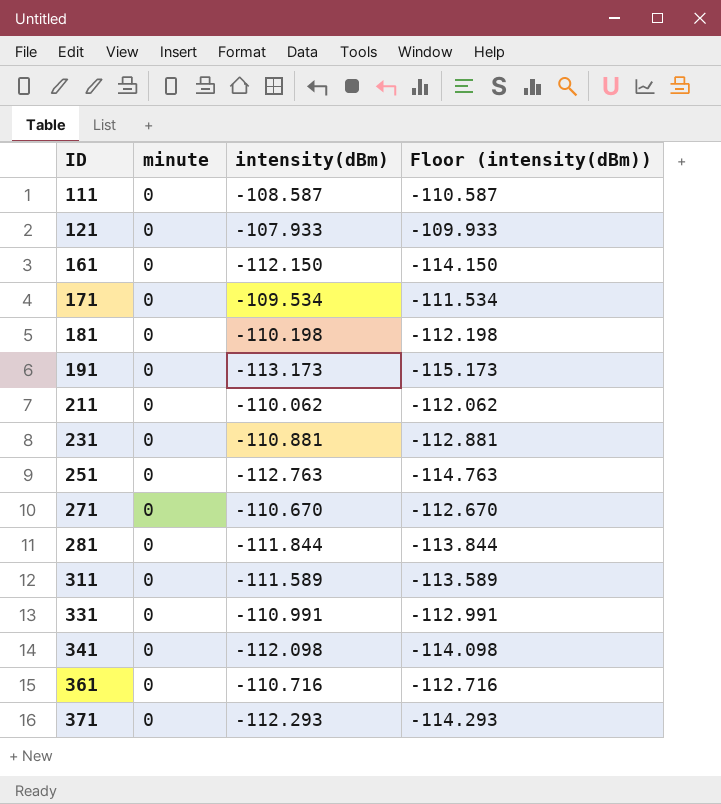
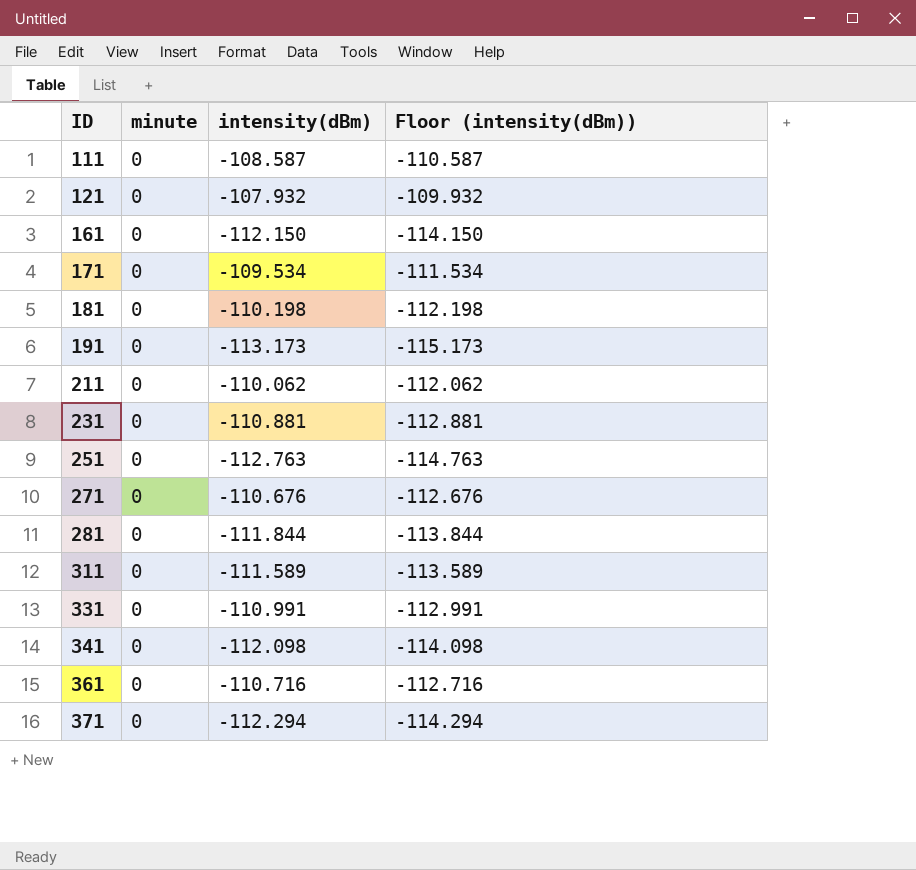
121 | intensity(dBm): -107.933 -> -107.932
121 | Floor (intensity(dBm)): -109.933 -> -109.932
271 | intensity(dBm): -110.670 -> -110.676
271 | Floor (intensity(dBm)): -112.670 -> -112.676
371 | intensity(dBm): -112.293 -> -112.294
371 | Floor (intensity(dBm)): -114.293 -> -114.294

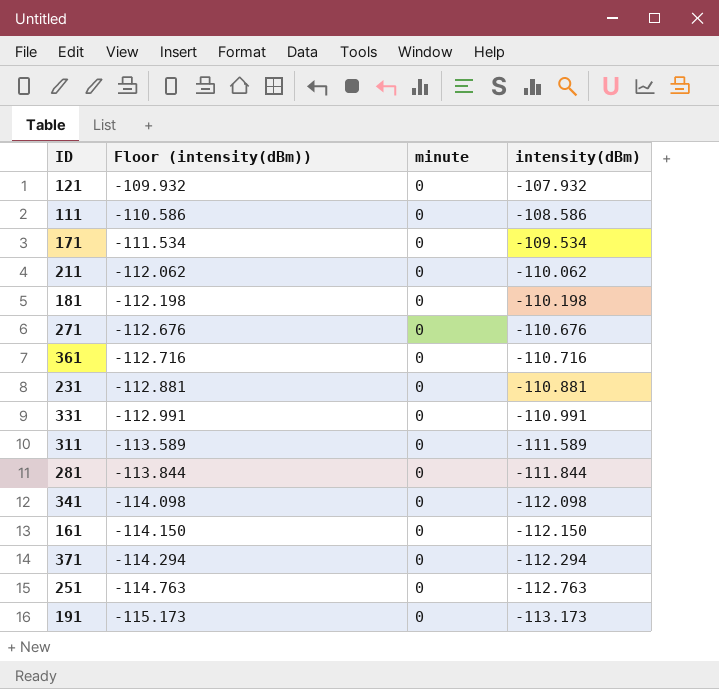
row order: ID ascending -> Floor (intensity(dBm)) descending
column Floor (intensity(dBm)) | position: 4 -> 2
111 | Floor (intensity(dBm)): -110.587 -> -110.586
111 | intensity(dBm): -108.587 -> -108.586

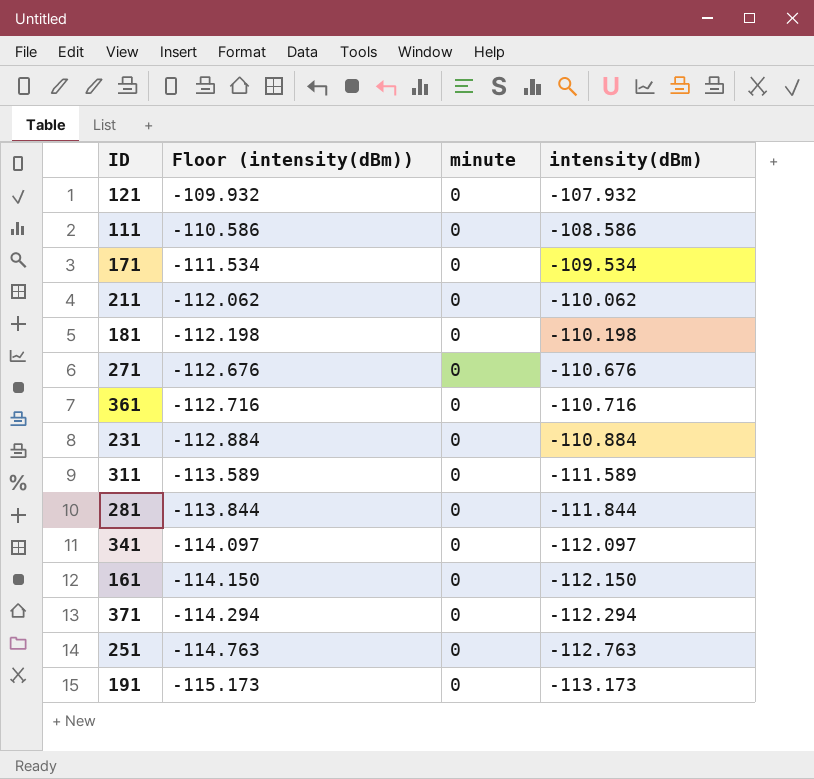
row 331: -112.991 | 0 | -110.991 -> none
231 | Floor (intensity(dBm)): -112.881 -> -112.884
231 | intensity(dBm): -110.881 -> -110.884
341 | Floor (intensity(dBm)): -114.098 -> -114.097
341 | intensity(dBm): -112.098 -> -112.097

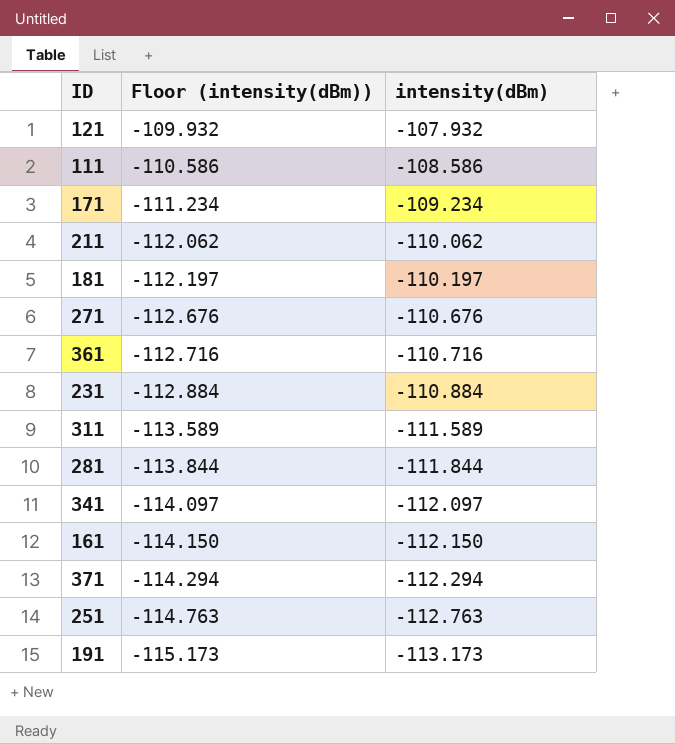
column minute | position: 3 -> none
171 | Floor (intensity(dBm)): -111.534 -> -111.234
171 | intensity(dBm): -109.534 -> -109.234
181 | Floor (intensity(dBm)): -112.198 -> -112.197
181 | intensity(dBm): -110.198 -> -110.197

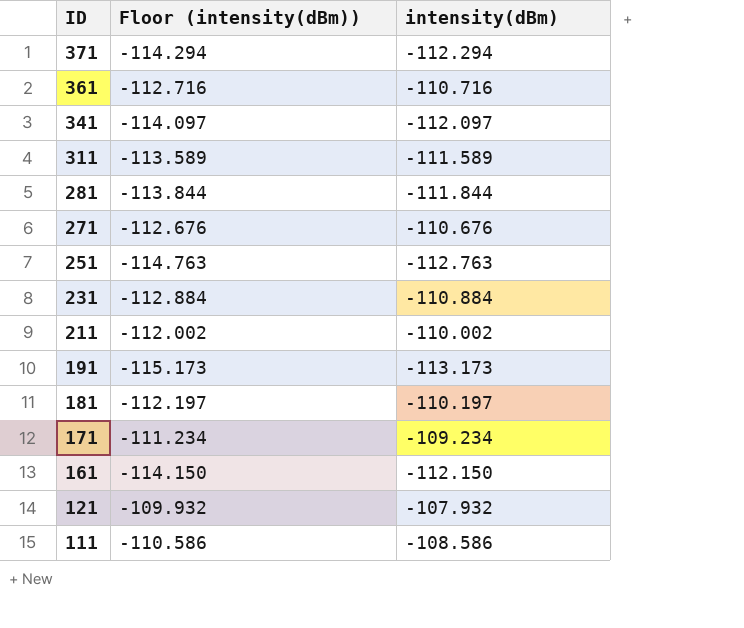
row order: Floor (intensity(dBm)) descending -> ID descending
211 | Floor (intensity(dBm)): -112.062 -> -112.002
211 | intensity(dBm): -110.062 -> -110.002

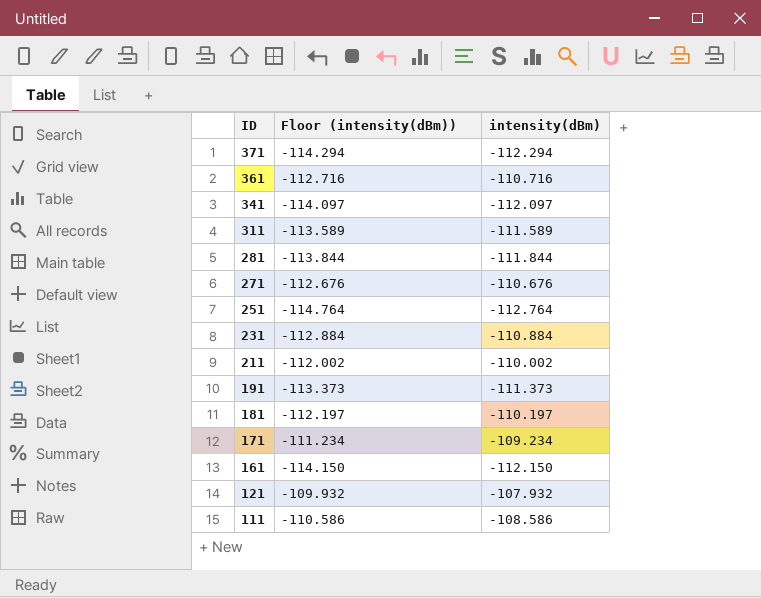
251 | Floor (intensity(dBm)): -114.763 -> -114.764
251 | intensity(dBm): -112.763 -> -112.764
191 | Floor (intensity(dBm)): -115.173 -> -113.373
191 | intensity(dBm): -113.173 -> -111.373

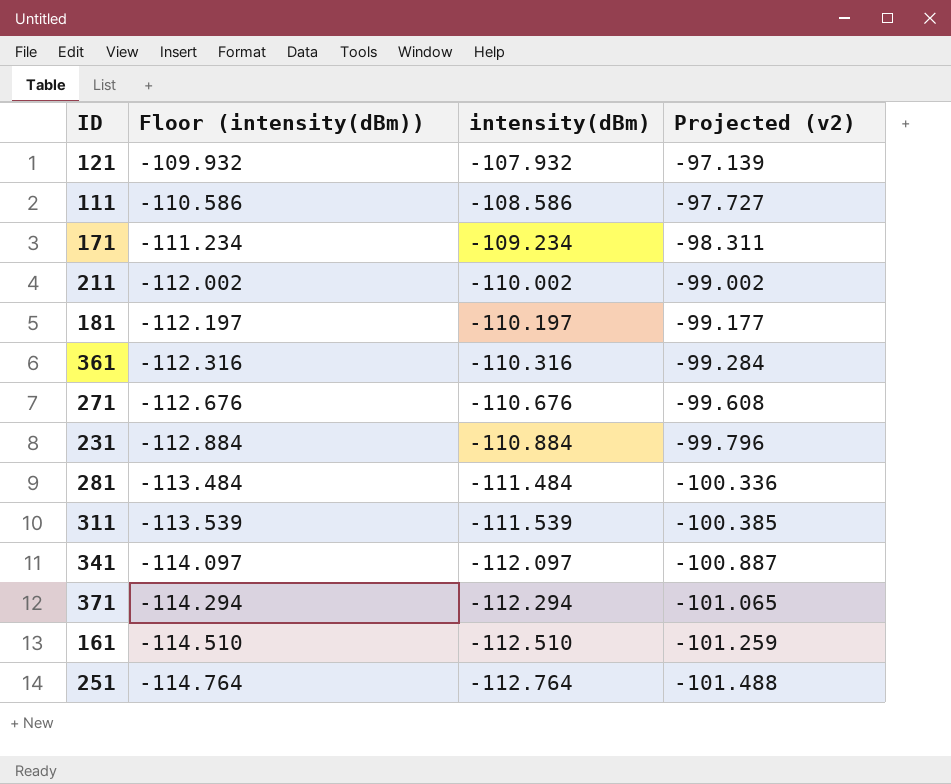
row order: ID descending -> Floor (intensity(dBm)) descending
column Projected (v2) | formula: none -> [intensity(dBm)] * 0.9
row 191: -113.373 | -111.373 -> none
361 | Floor (intensity(dBm)): -112.716 -> -112.316
361 | intensity(dBm): -110.716 -> -110.316
281 | Floor (intensity(dBm)): -113.844 -> -113.484
281 | intensity(dBm): -111.844 -> -111.484
311 | Floor (intensity(dBm)): -113.589 -> -113.539
311 | intensity(dBm): -111.589 -> -111.539
161 | Floor (intensity(dBm)): -114.150 -> -114.510
161 | intensity(dBm): -112.150 -> -112.510

